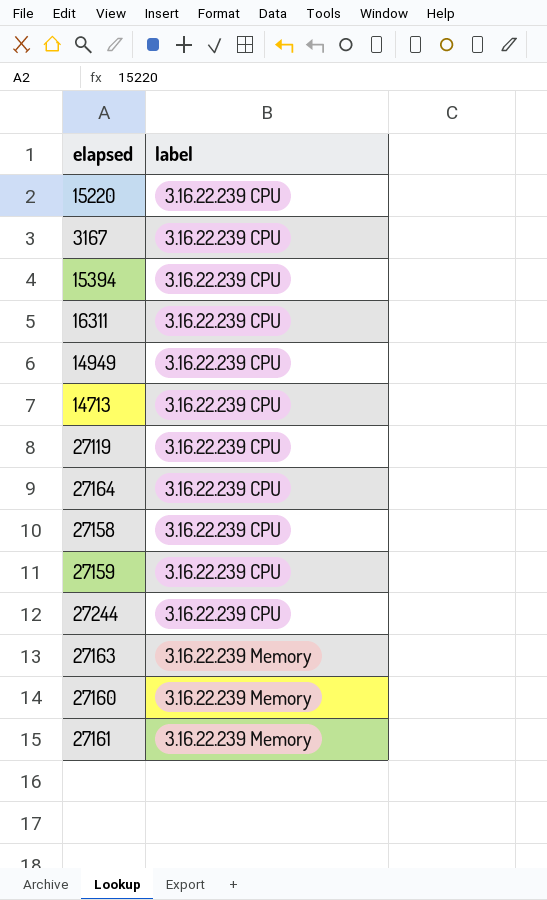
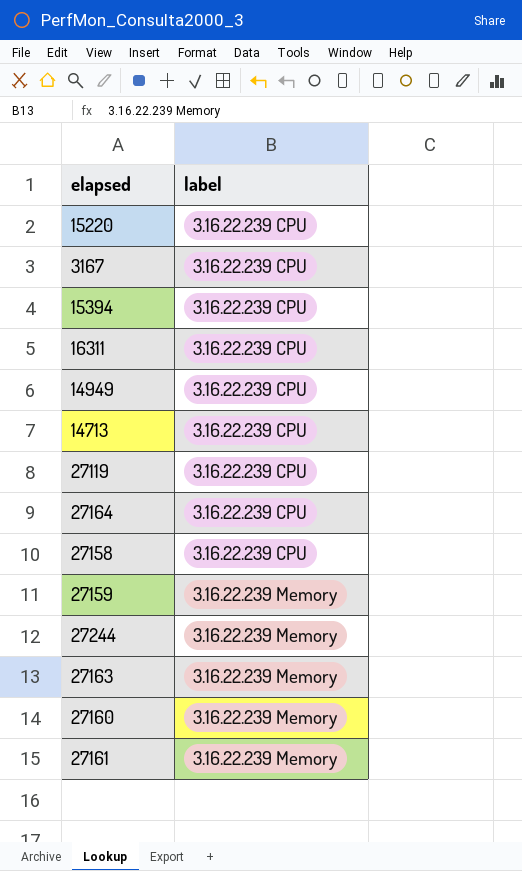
27159 | label: 3.16.22.239 CPU -> 3.16.22.239 Memory
27244 | label: 3.16.22.239 CPU -> 3.16.22.239 Memory

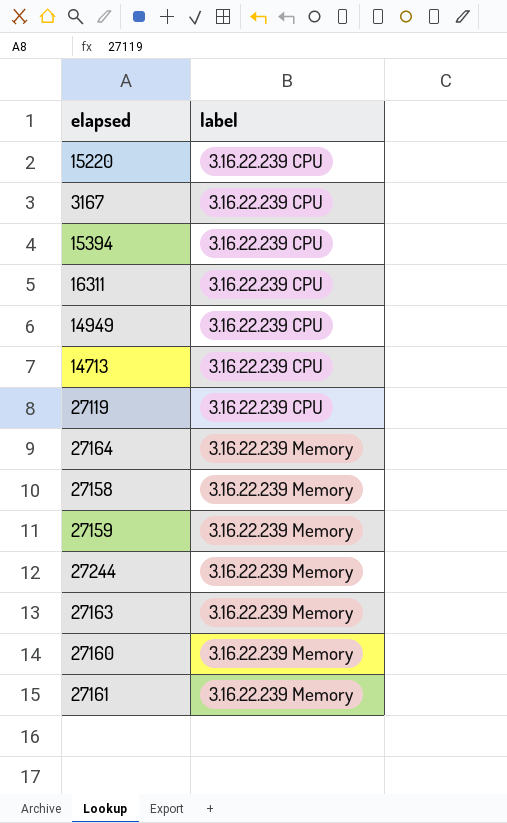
27164 | label: 3.16.22.239 CPU -> 3.16.22.239 Memory
27158 | label: 3.16.22.239 CPU -> 3.16.22.239 Memory

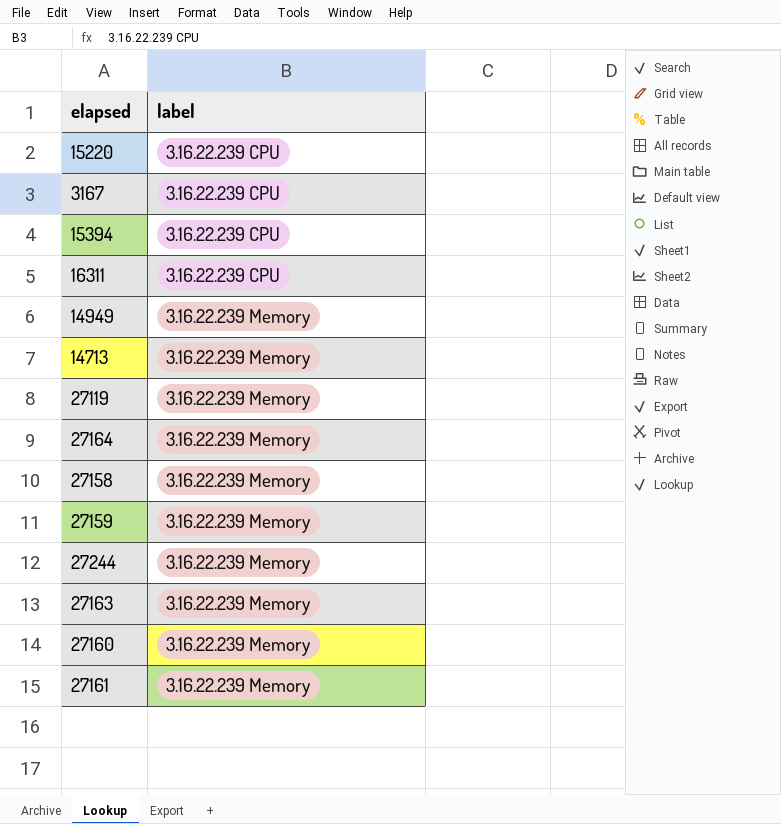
14949 | label: 3.16.22.239 CPU -> 3.16.22.239 Memory
14713 | label: 3.16.22.239 CPU -> 3.16.22.239 Memory
27119 | label: 3.16.22.239 CPU -> 3.16.22.239 Memory

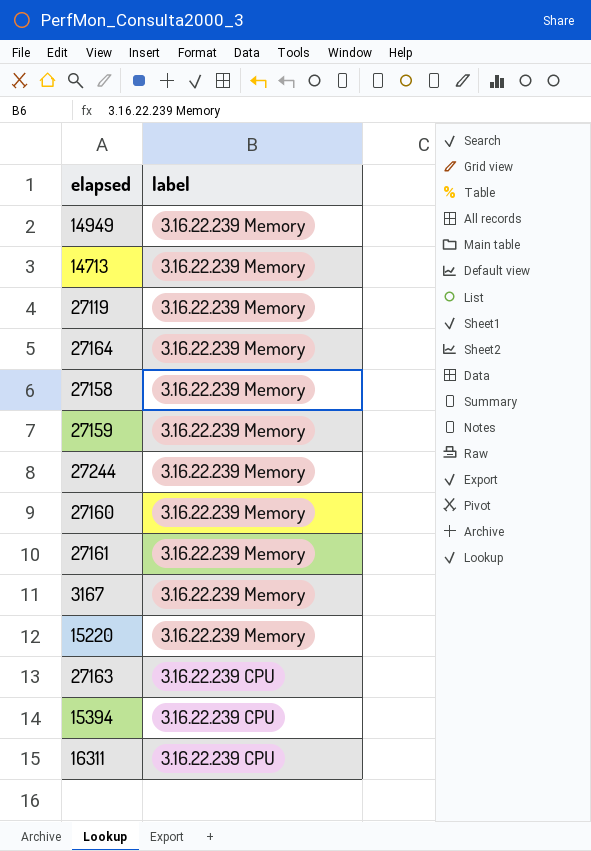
row order: label ascending -> label descending
3167 | label: 3.16.22.239 CPU -> 3.16.22.239 Memory
15220 | label: 3.16.22.239 CPU -> 3.16.22.239 Memory
27163 | label: 3.16.22.239 Memory -> 3.16.22.239 CPU

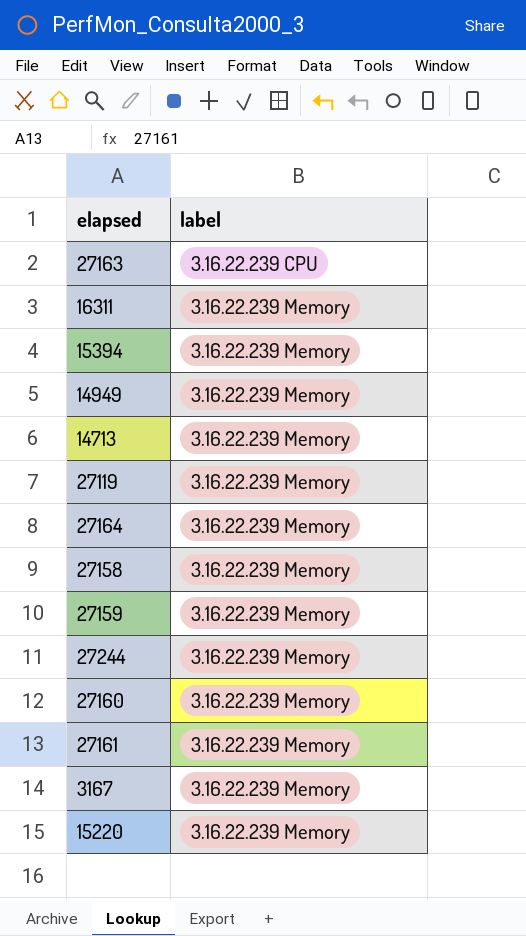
row order: label descending -> label ascending
16311 | label: 3.16.22.239 CPU -> 3.16.22.239 Memory
15394 | label: 3.16.22.239 CPU -> 3.16.22.239 Memory

